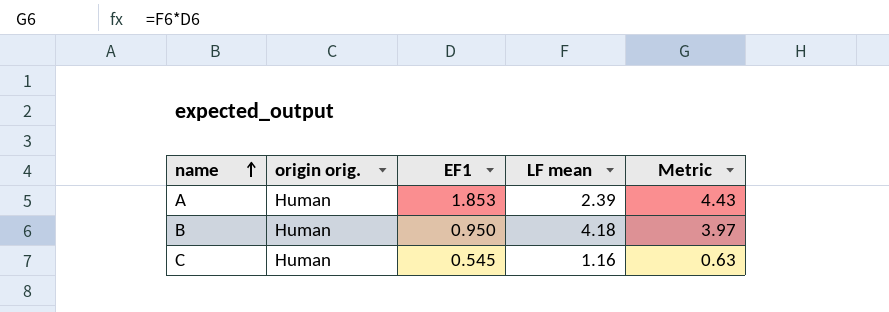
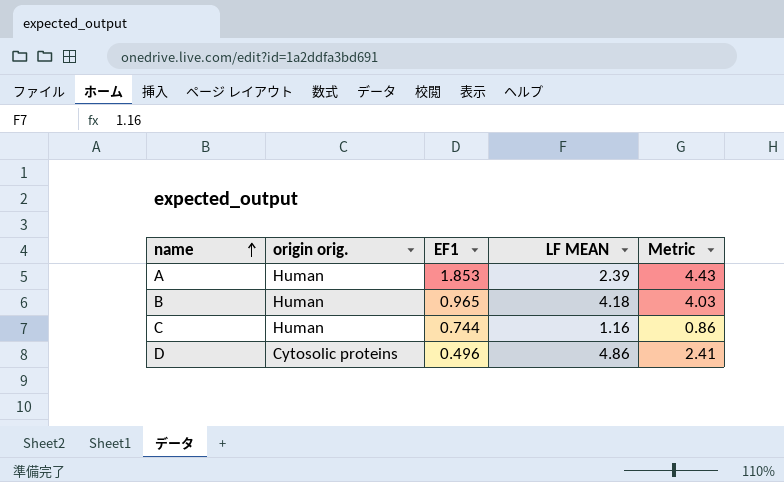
column name: LF mean -> LF MEAN
B | EF1: 0.950 -> 0.965
B | Metric: 3.97 -> 4.03
C | EF1: 0.545 -> 0.744
C | Metric: 0.63 -> 0.86
row D: none -> Cytosolic proteins | 0.496 | 4.86 | 2.41

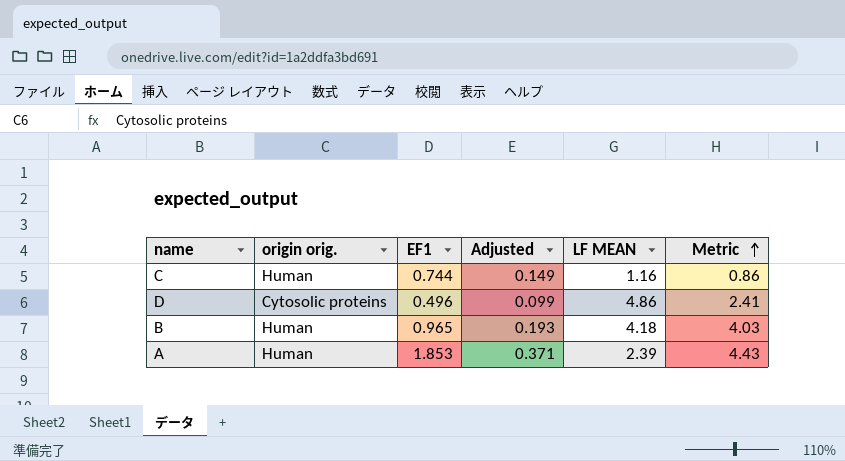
row order: name ascending -> Metric ascending
column Adjusted | formula: none -> [EF1] * 0.2

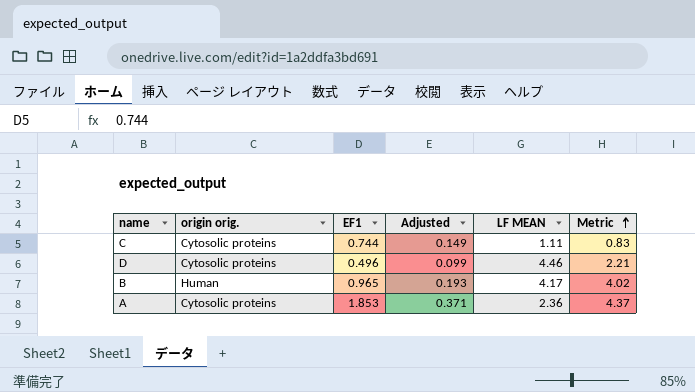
C | origin orig.: Human -> Cytosolic proteins
C | LF MEAN: 1.16 -> 1.11
C | Metric: 0.86 -> 0.83
D | LF MEAN: 4.86 -> 4.46
D | Metric: 2.41 -> 2.21
B | LF MEAN: 4.18 -> 4.17
B | Metric: 4.03 -> 4.02
A | origin orig.: Human -> Cytosolic proteins
A | LF MEAN: 2.39 -> 2.36
A | Metric: 4.43 -> 4.37

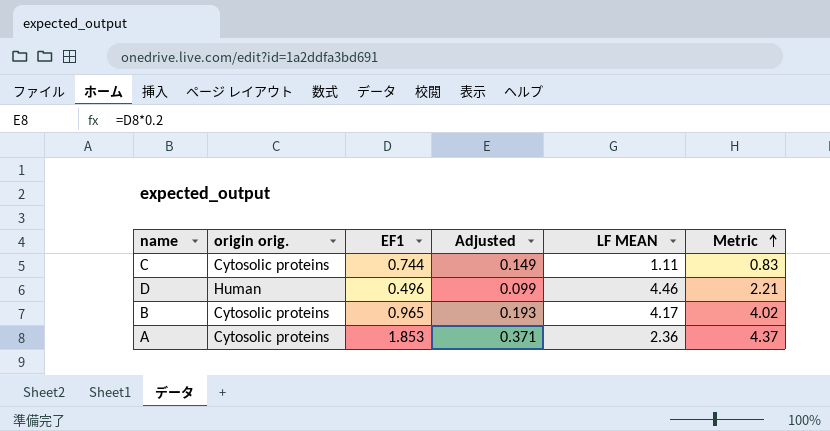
D | origin orig.: Cytosolic proteins -> Human
B | origin orig.: Human -> Cytosolic proteins

